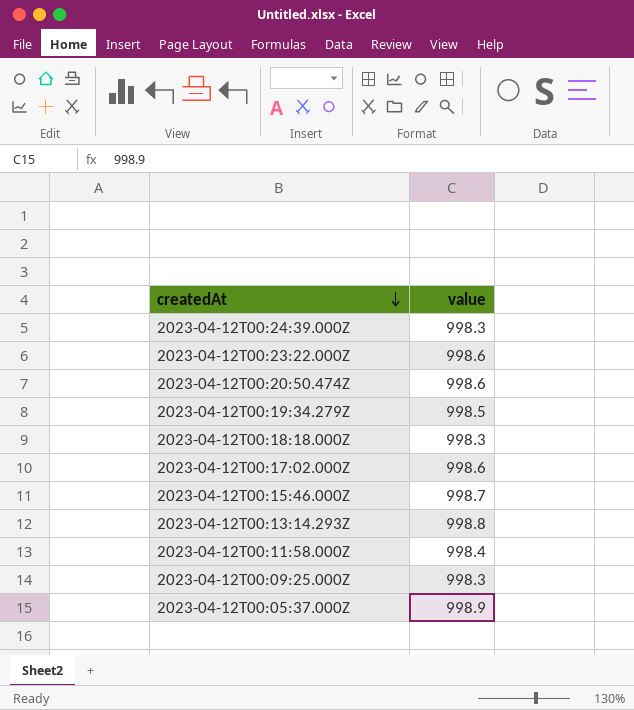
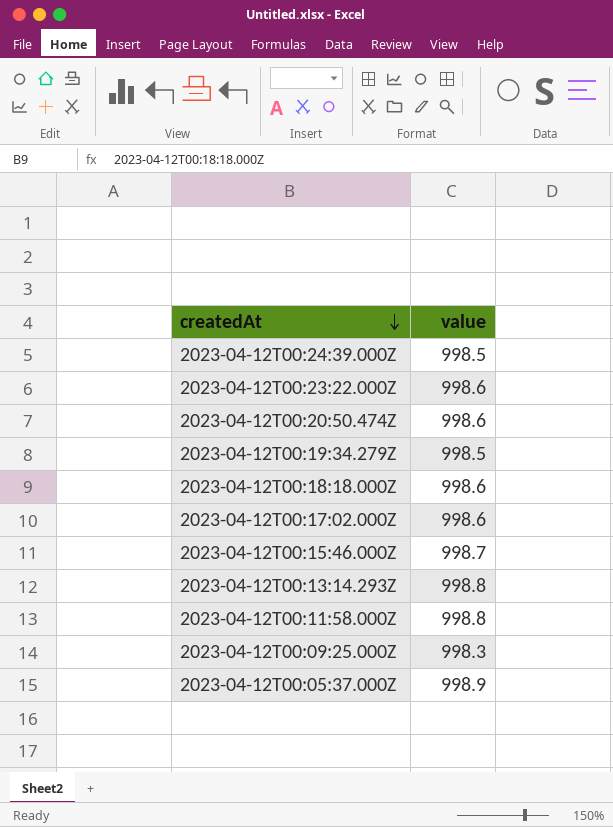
2023-04-12T00:24:39.000Z | value: 998.3 -> 998.5
2023-04-12T00:18:18.000Z | value: 998.3 -> 998.6
2023-04-12T00:11:58.000Z | value: 998.4 -> 998.8

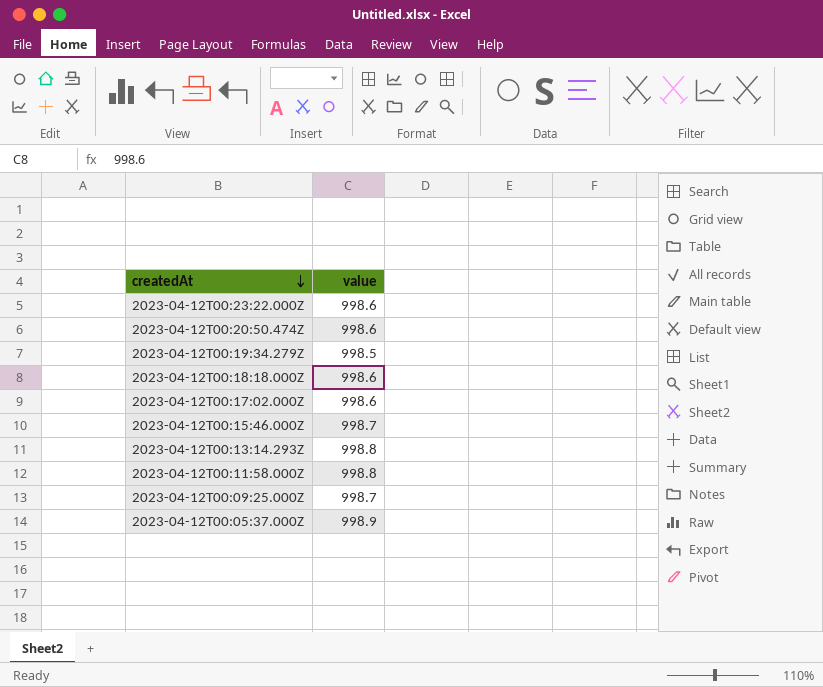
row 2023-04-12T00:24:39.000Z: 998.5 -> none
2023-04-12T00:09:25.000Z | value: 998.3 -> 998.7

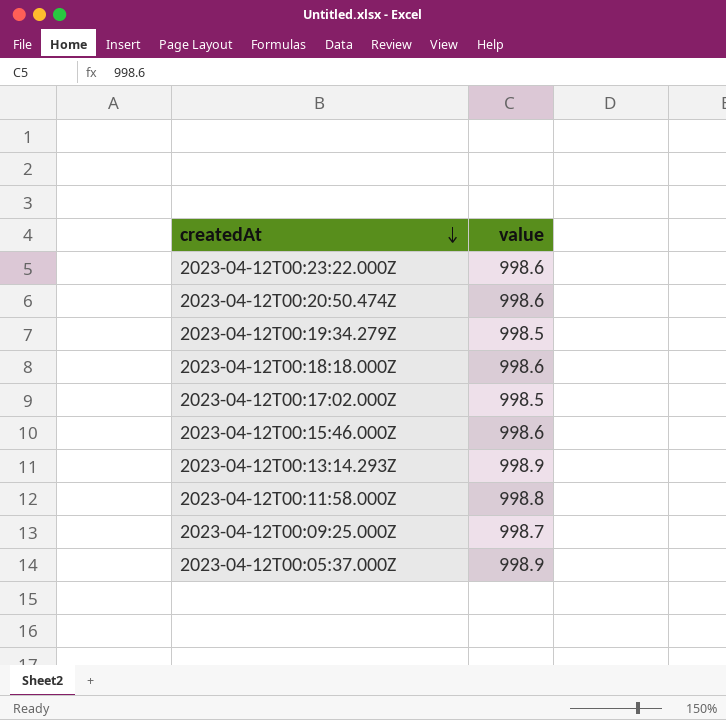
2023-04-12T00:17:02.000Z | value: 998.6 -> 998.5
2023-04-12T00:15:46.000Z | value: 998.7 -> 998.6
2023-04-12T00:13:14.293Z | value: 998.8 -> 998.9

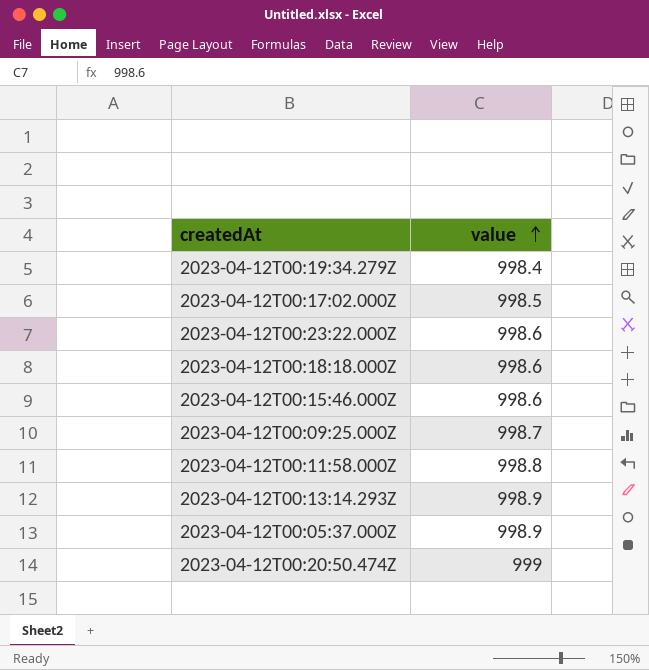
row order: createdAt descending -> value ascending
2023-04-12T00:19:34.279Z | value: 998.5 -> 998.4
2023-04-12T00:20:50.474Z | value: 998.6 -> 999

